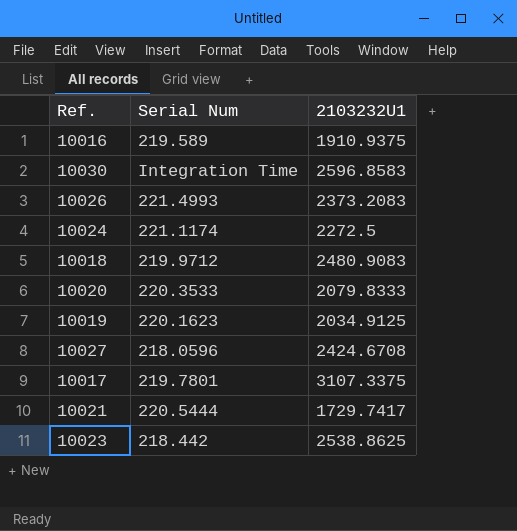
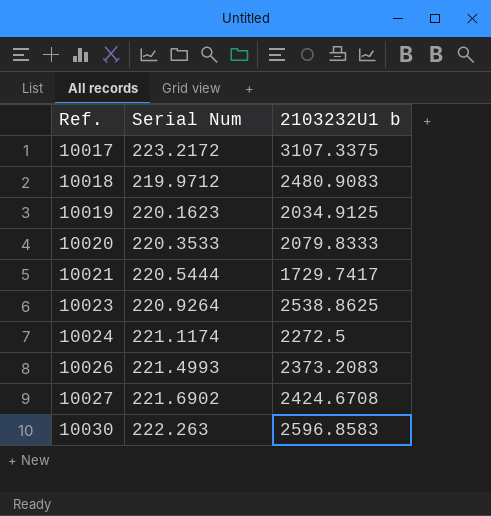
row order: none -> Ref. ascending
column name: 2103232U1 -> 2103232U1 b
row 10016: 219.589 | 1910.9375 -> none
10017 | Serial Num: 219.7801 -> 223.2172
10023 | Serial Num: 218.442 -> 220.9264
10027 | Serial Num: 218.0596 -> 221.6902
10030 | Serial Num: Integration Time -> 222.263

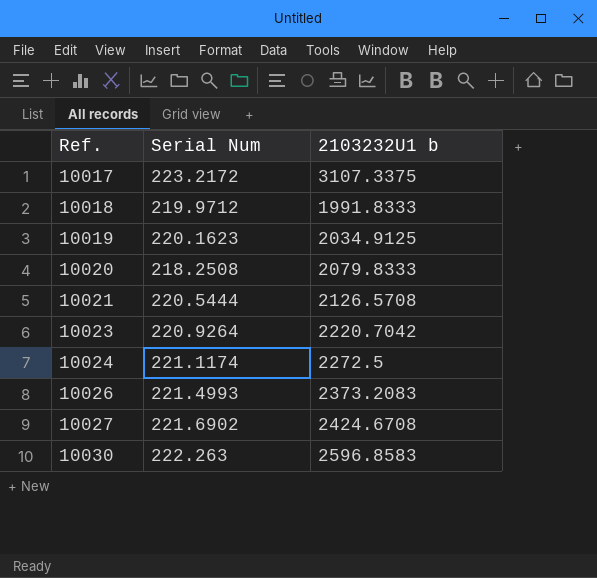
10018 | 2103232U1 b: 2480.9083 -> 1991.8333
10020 | Serial Num: 220.3533 -> 218.2508
10021 | 2103232U1 b: 1729.7417 -> 2126.5708
10023 | 2103232U1 b: 2538.8625 -> 2220.7042

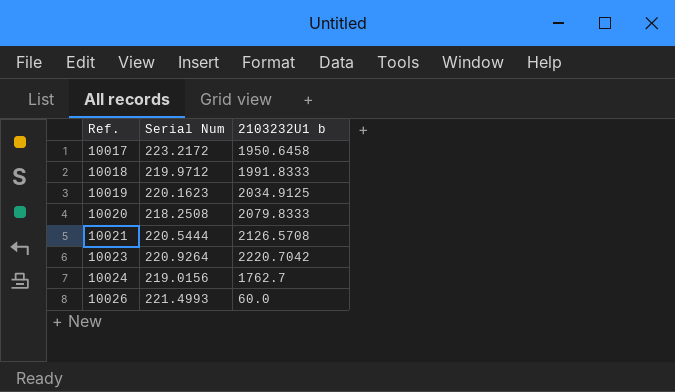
row 10027: 221.6902 | 2424.6708 -> none
row 10030: 222.263 | 2596.8583 -> none
10017 | 2103232U1 b: 3107.3375 -> 1950.6458
10024 | Serial Num: 221.1174 -> 219.0156
10024 | 2103232U1 b: 2272.5 -> 1762.7
10026 | 2103232U1 b: 2373.2083 -> 60.0

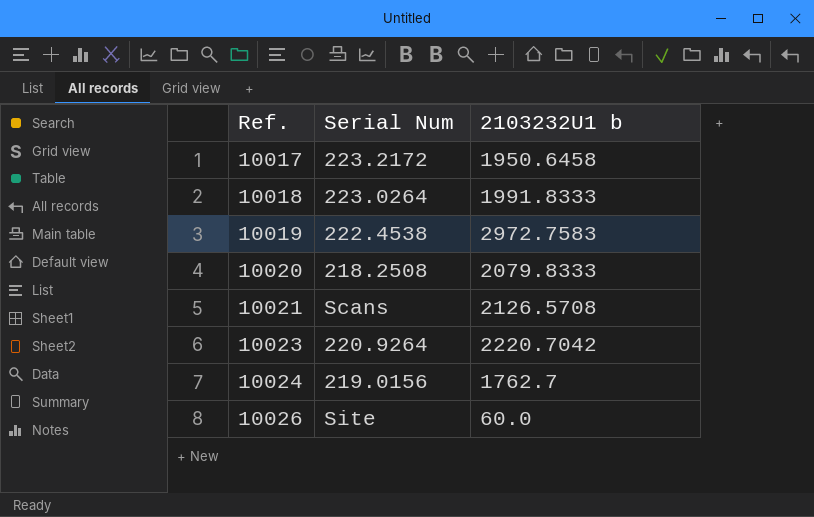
10018 | Serial Num: 219.9712 -> 223.0264
10019 | Serial Num: 220.1623 -> 222.4538
10019 | 2103232U1 b: 2034.9125 -> 2972.7583
10021 | Serial Num: 220.5444 -> Scans
10026 | Serial Num: 221.4993 -> Site

